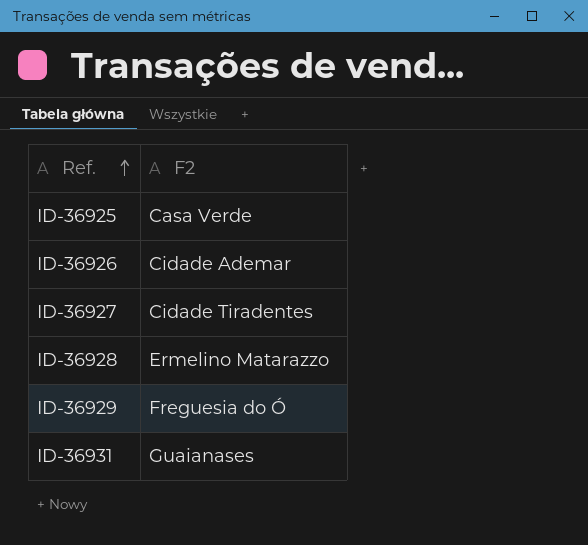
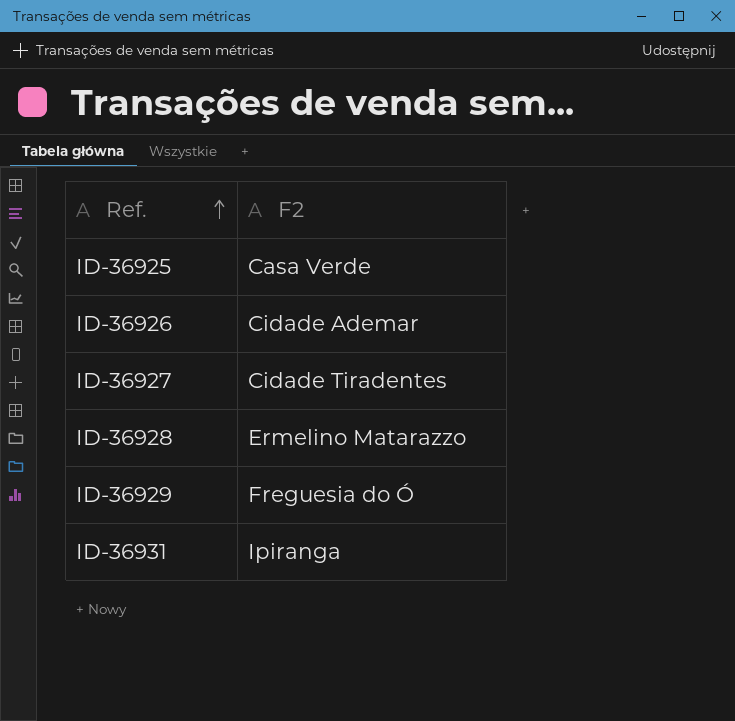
ID-36931 | F2: Guaianases -> Ipiranga

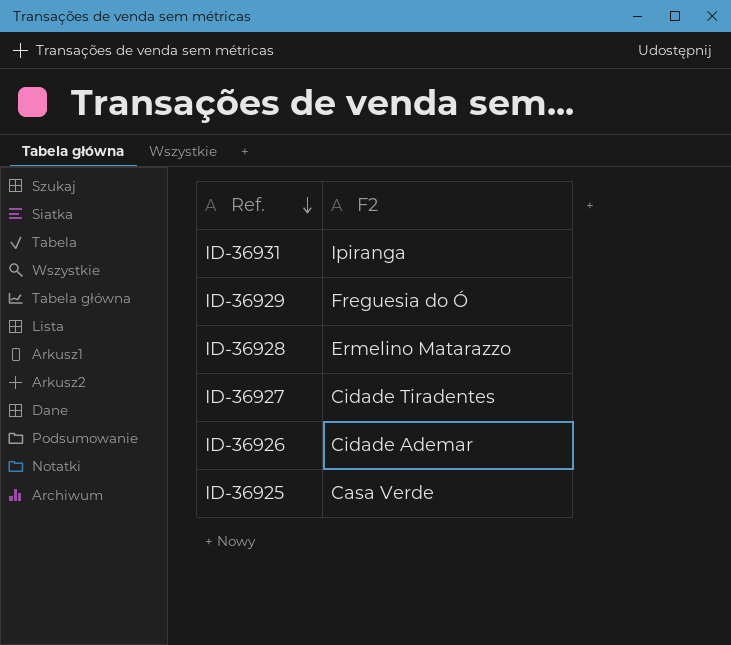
row order: Ref. ascending -> Ref. descending

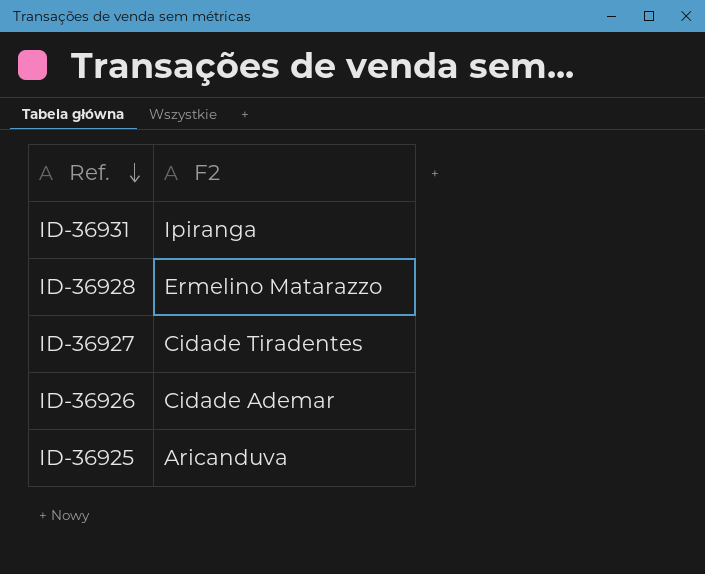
row ID-36929: Freguesia do Ó -> none
ID-36925 | F2: Casa Verde -> Aricanduva

